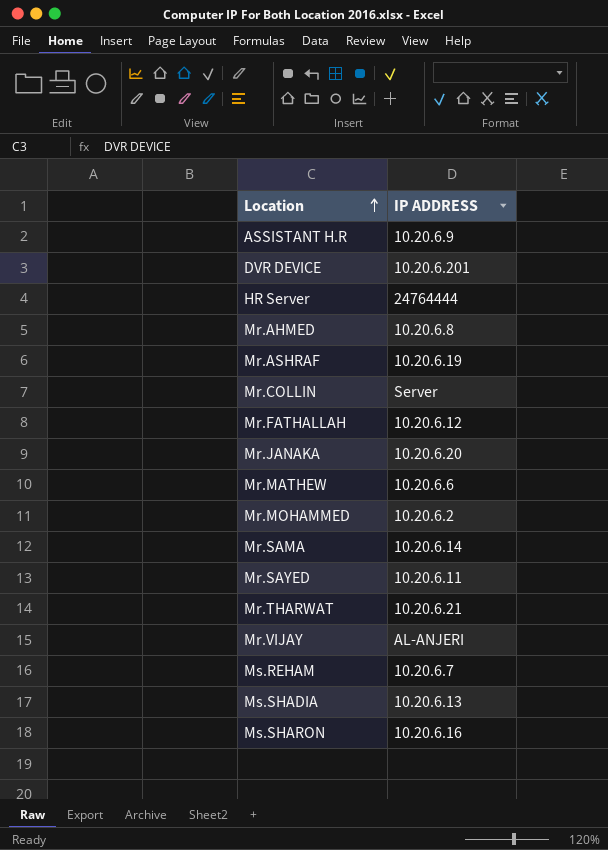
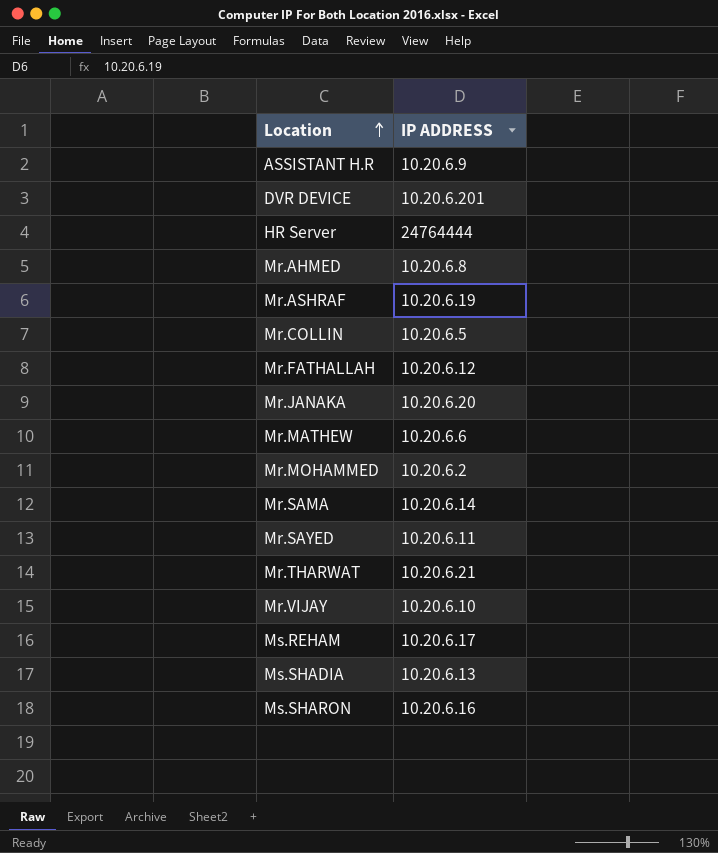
Mr.COLLIN | IP ADDRESS: Server -> 10.20.6.5
Mr.VIJAY | IP ADDRESS: AL-ANJERI -> 10.20.6.10
Ms.REHAM | IP ADDRESS: 10.20.6.7 -> 10.20.6.17

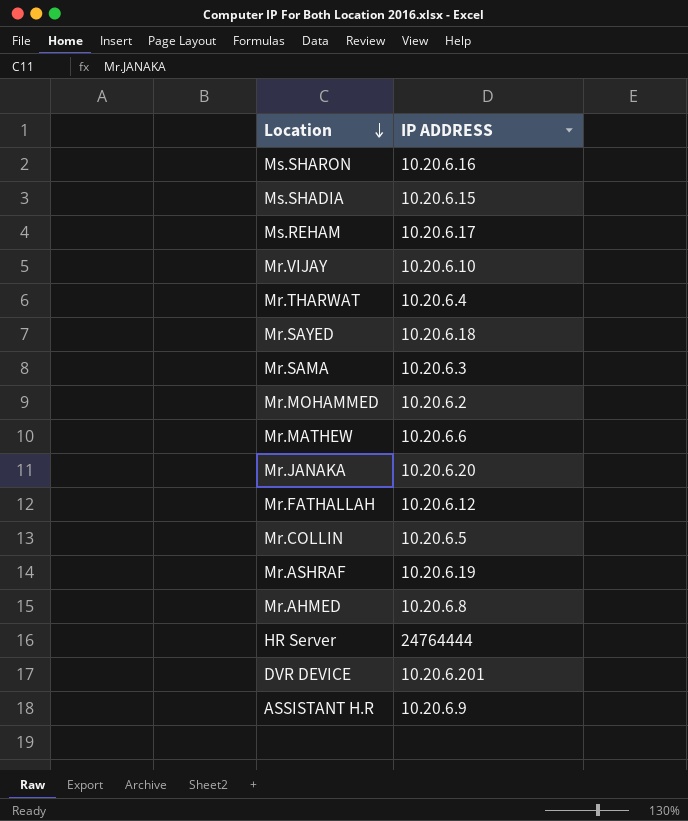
row order: Location ascending -> Location descending
Ms.SHADIA | IP ADDRESS: 10.20.6.13 -> 10.20.6.15
Mr.THARWAT | IP ADDRESS: 10.20.6.21 -> 10.20.6.4
Mr.SAYED | IP ADDRESS: 10.20.6.11 -> 10.20.6.18
Mr.SAMA | IP ADDRESS: 10.20.6.14 -> 10.20.6.3

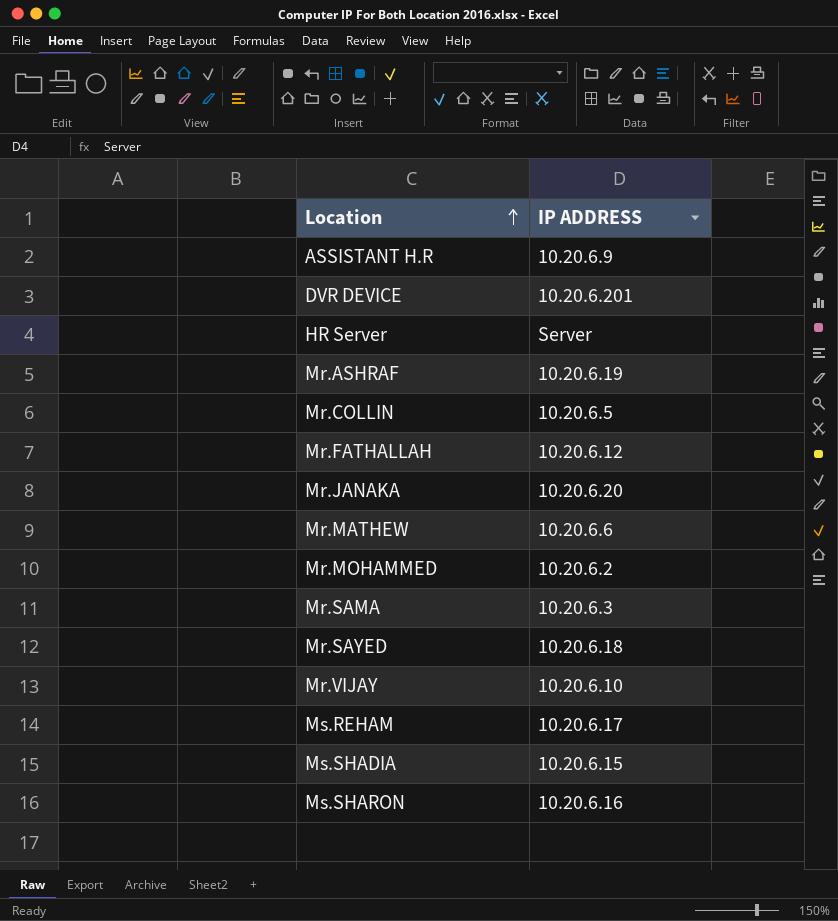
row order: Location descending -> Location ascending
row Mr.THARWAT: 10.20.6.4 -> none
row Mr.AHMED: 10.20.6.8 -> none
HR Server | IP ADDRESS: 24764444 -> Server

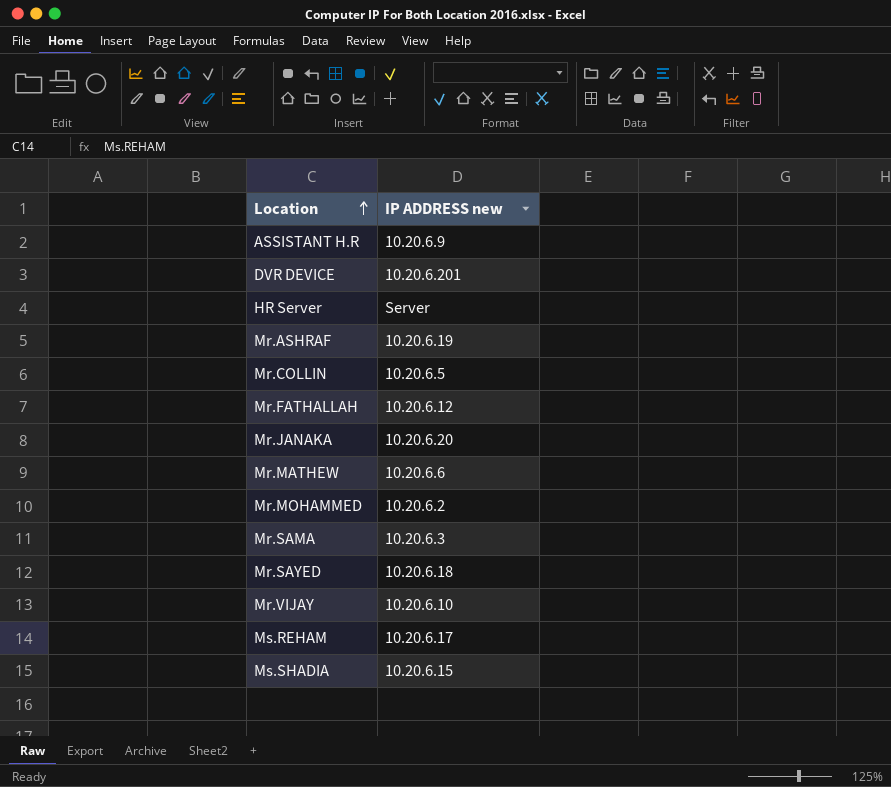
column name: IP ADDRESS -> IP ADDRESS new
row Ms.SHARON: 10.20.6.16 -> none

